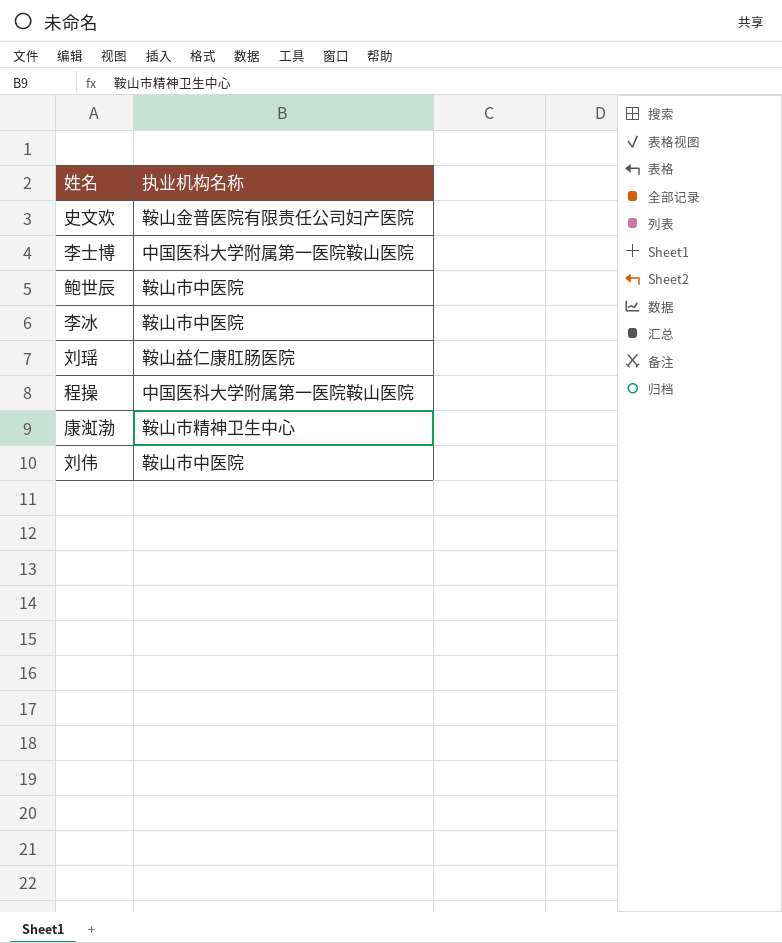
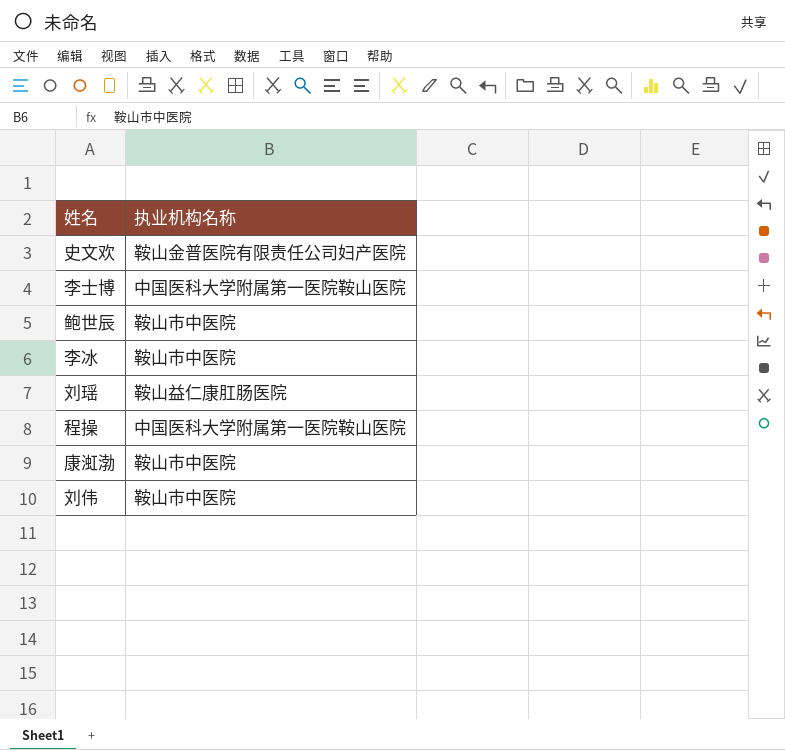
康渱渤 | 执业机构名称: 鞍山市精神卫生中心 -> 鞍山市中医院

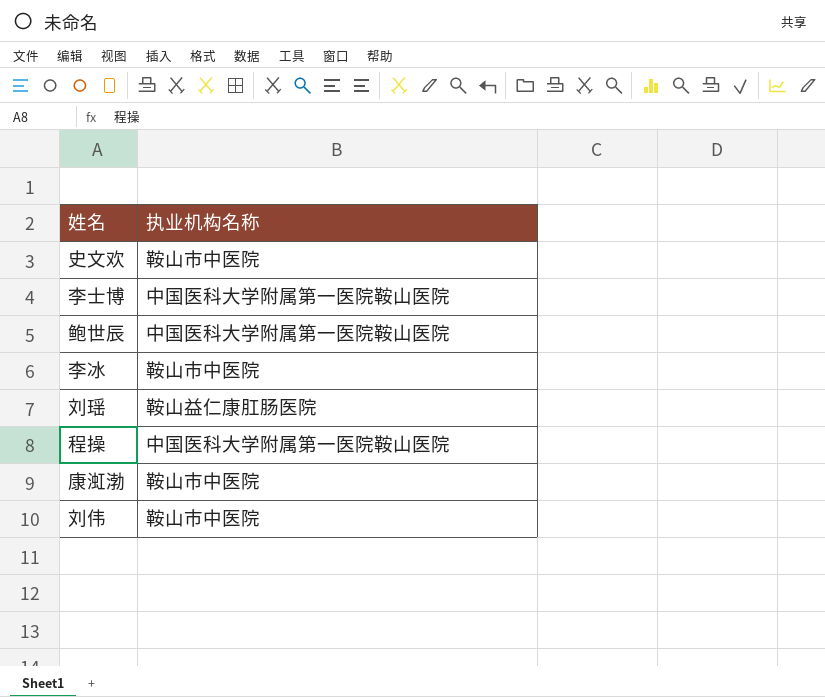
史文欢 | 执业机构名称: 鞍山金普医院有限责任公司妇产医院 -> 鞍山市中医院
鲍世辰 | 执业机构名称: 鞍山市中医院 -> 中国医科大学附属第一医院鞍山医院

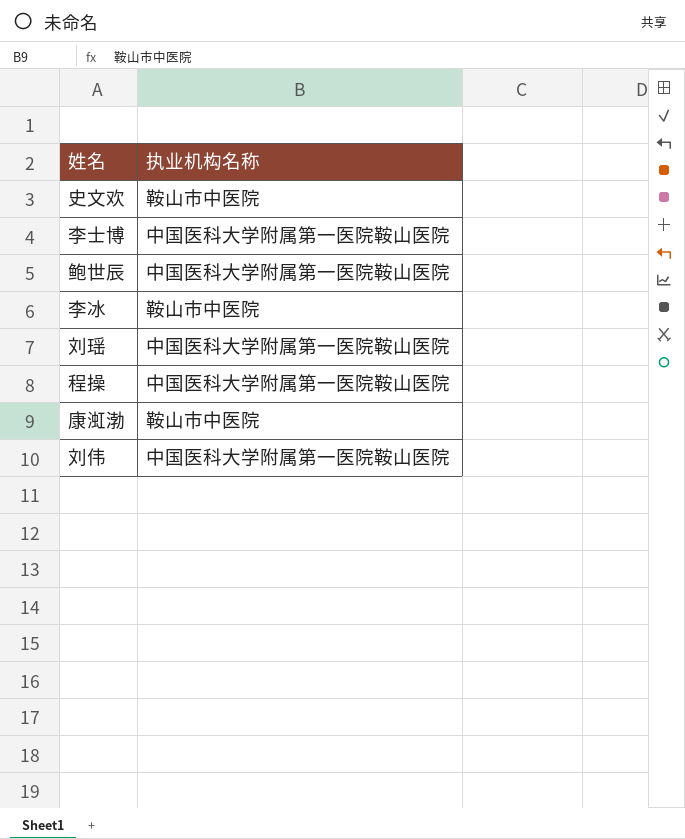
刘瑶 | 执业机构名称: 鞍山益仁康肛肠医院 -> 中国医科大学附属第一医院鞍山医院
刘伟 | 执业机构名称: 鞍山市中医院 -> 中国医科大学附属第一医院鞍山医院

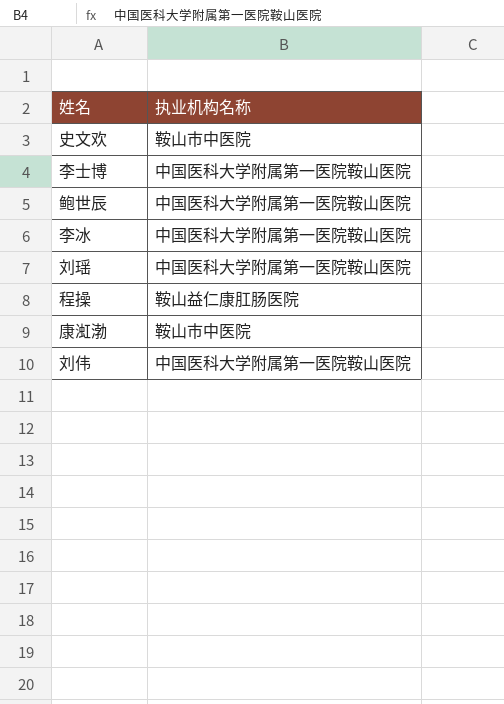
李冰 | 执业机构名称: 鞍山市中医院 -> 中国医科大学附属第一医院鞍山医院
程操 | 执业机构名称: 中国医科大学附属第一医院鞍山医院 -> 鞍山益仁康肛肠医院

